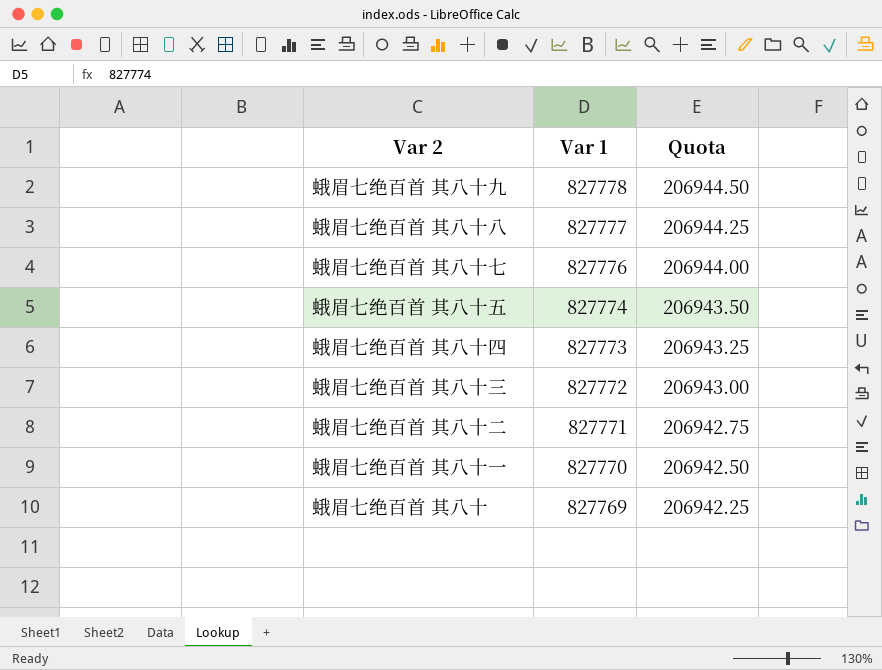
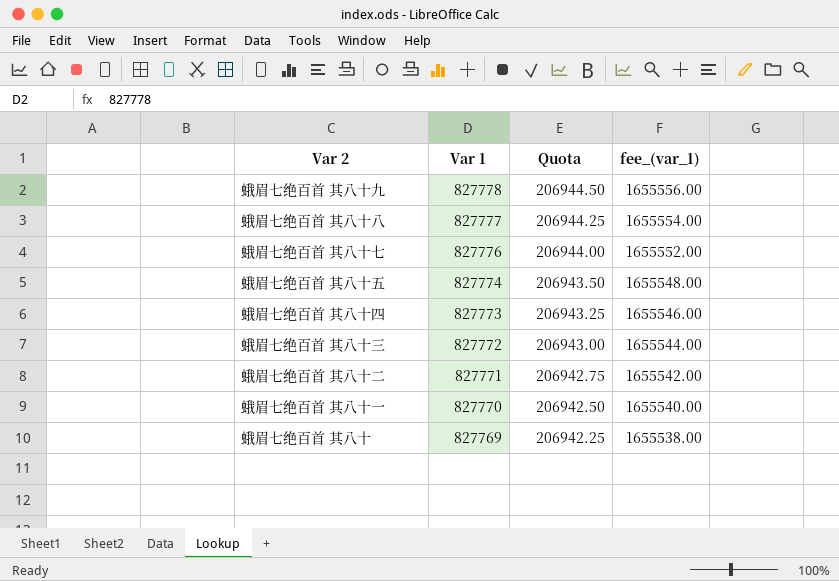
column fee_(var_1) | formula: none -> [Var 1] * 2

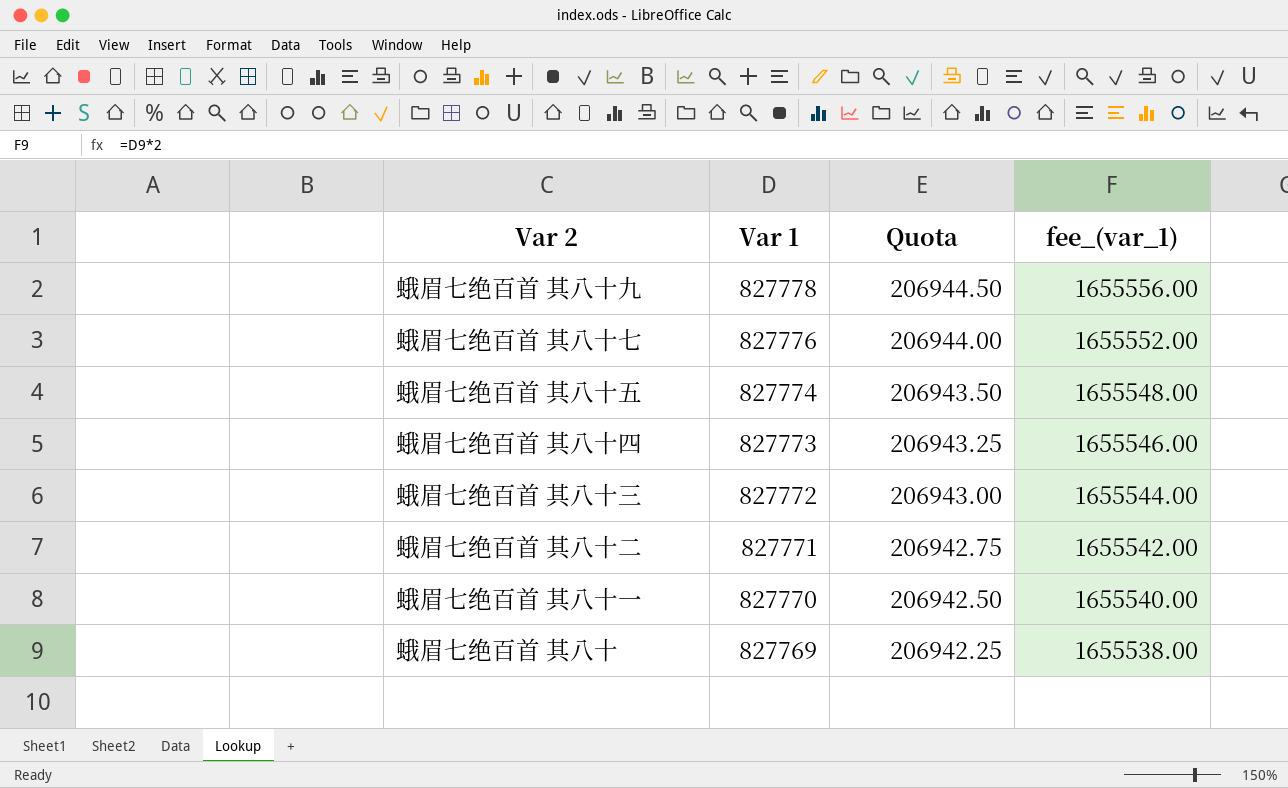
row 蛾眉七绝百首 其八十八: 827777 | 206944.25 | 1655554.00 -> none

